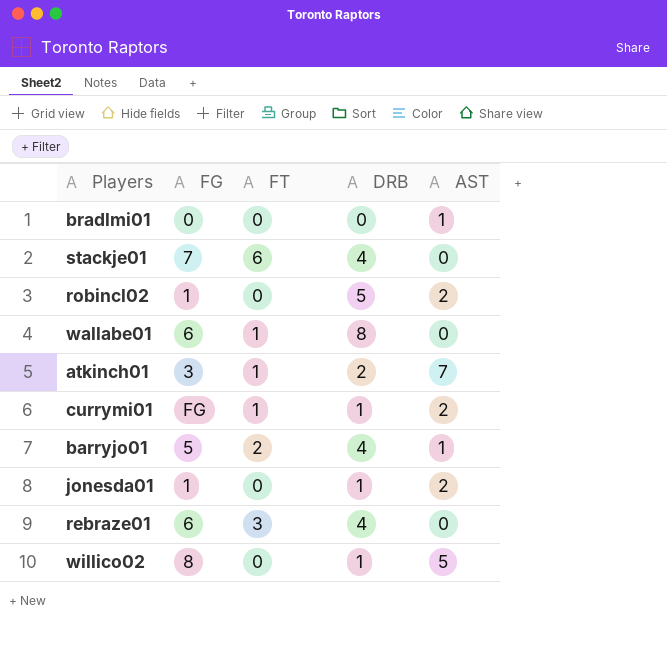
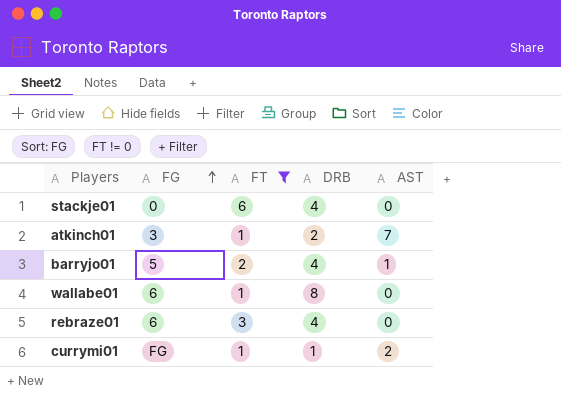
filter: none -> FT != 0
row order: none -> FG ascending
stackje01 | FG: 7 -> 0

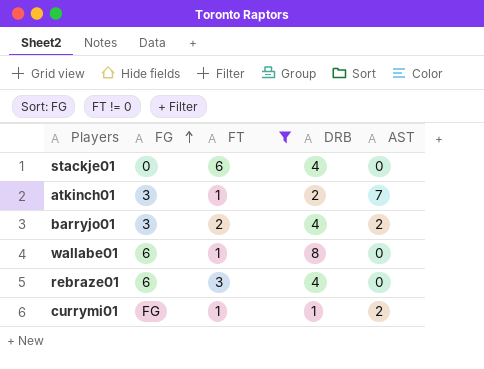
barryjo01 | FG: 5 -> 3
barryjo01 | AST: 1 -> 2

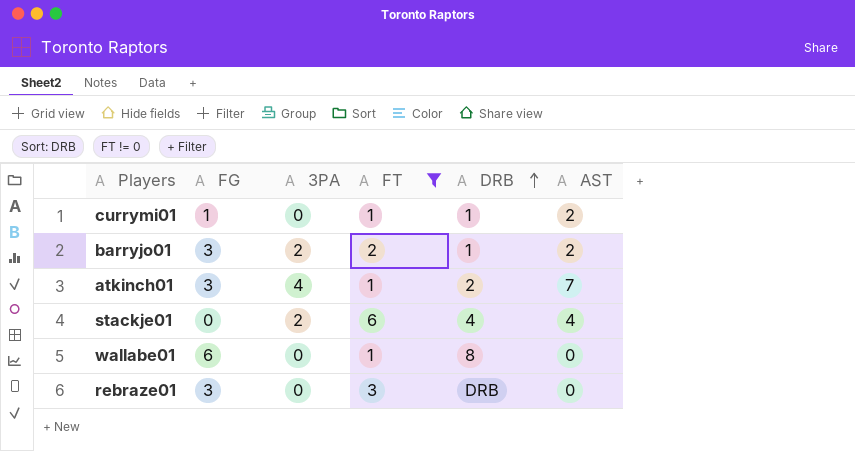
row order: FG ascending -> DRB ascending
column 3PA | position: none -> 3
currymi01 | FG: FG -> 1
barryjo01 | DRB: 4 -> 1
stackje01 | AST: 0 -> 4
rebraze01 | FG: 6 -> 3
rebraze01 | DRB: 4 -> DRB

